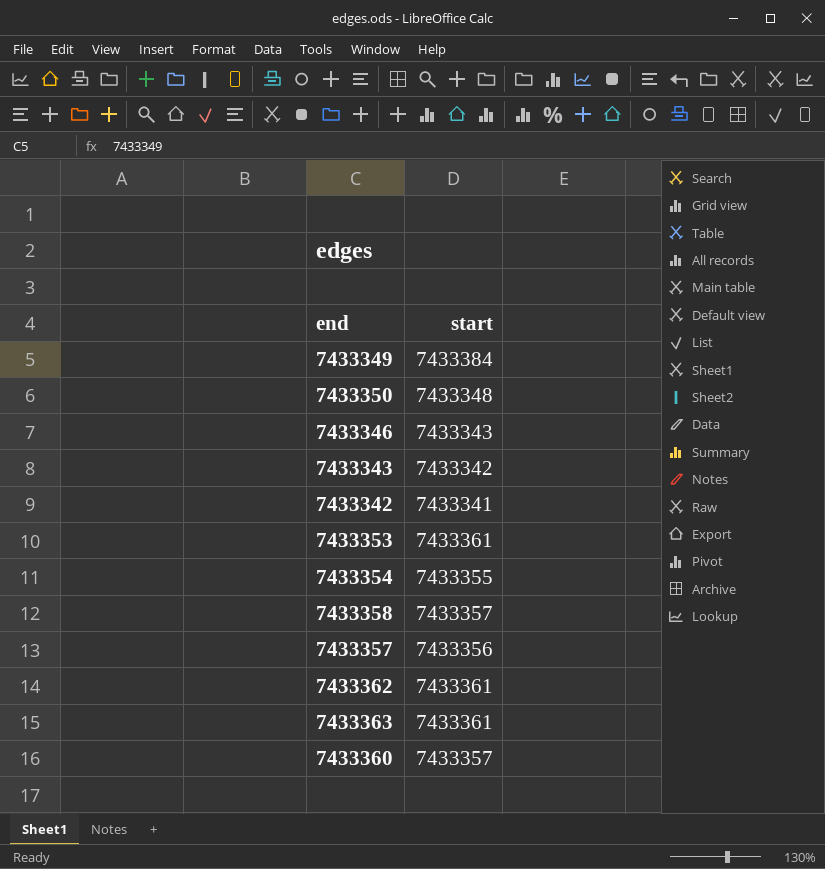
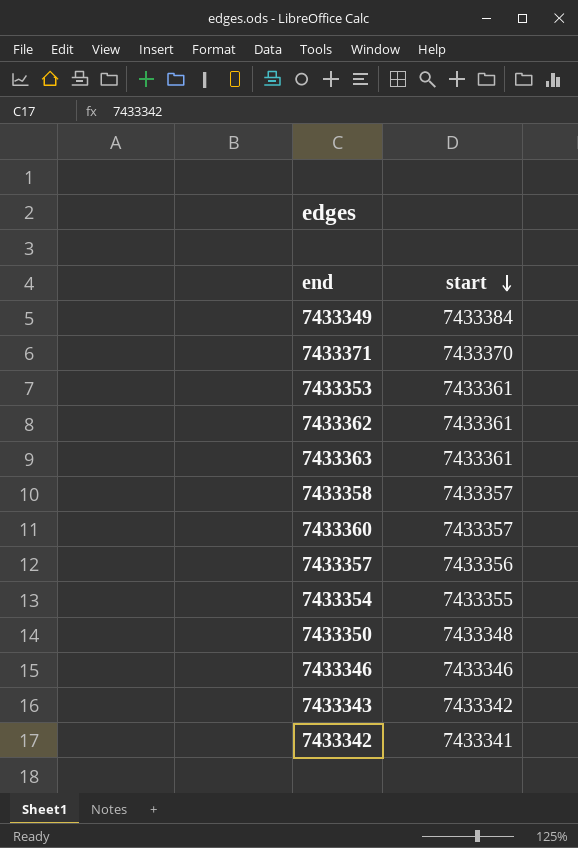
row order: none -> start descending
row 7433371: none -> 7433370
7433346 | start: 7433343 -> 7433346

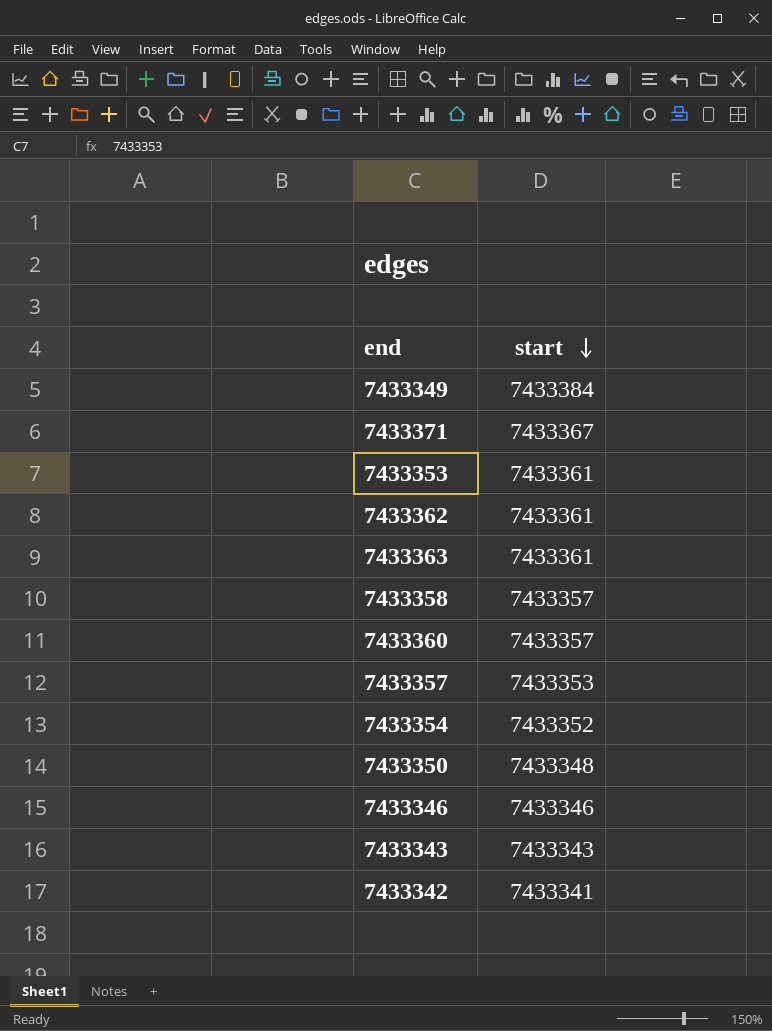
7433371 | start: 7433370 -> 7433367
7433357 | start: 7433356 -> 7433353
7433354 | start: 7433355 -> 7433352
7433343 | start: 7433342 -> 7433343

